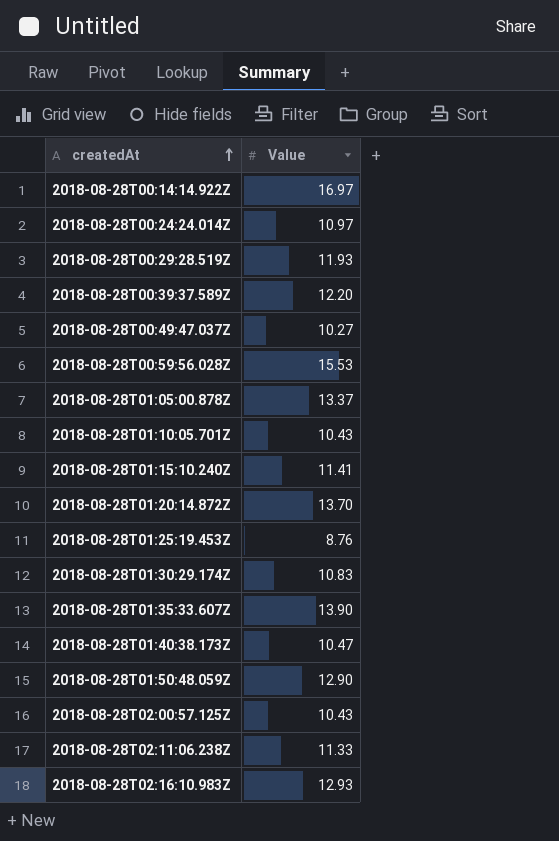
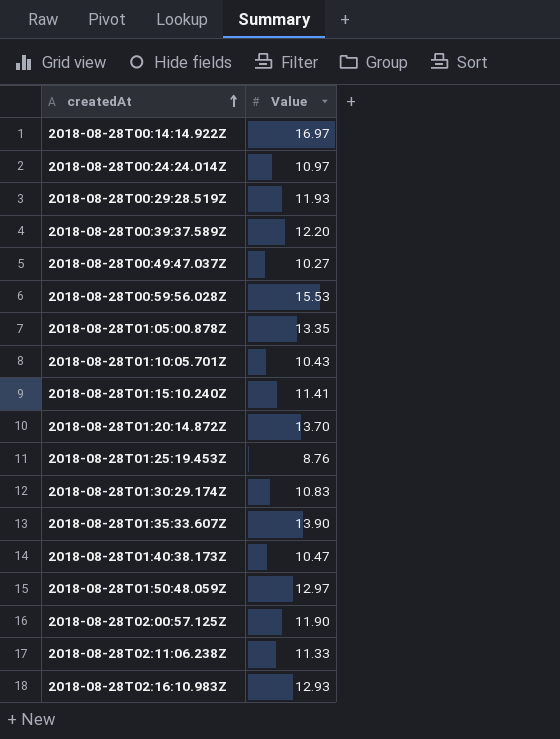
2018-08-28T01:05:00.878Z | Value: 13.37 -> 13.35
2018-08-28T01:50:48.059Z | Value: 12.90 -> 12.97
2018-08-28T02:00:57.125Z | Value: 10.43 -> 11.90

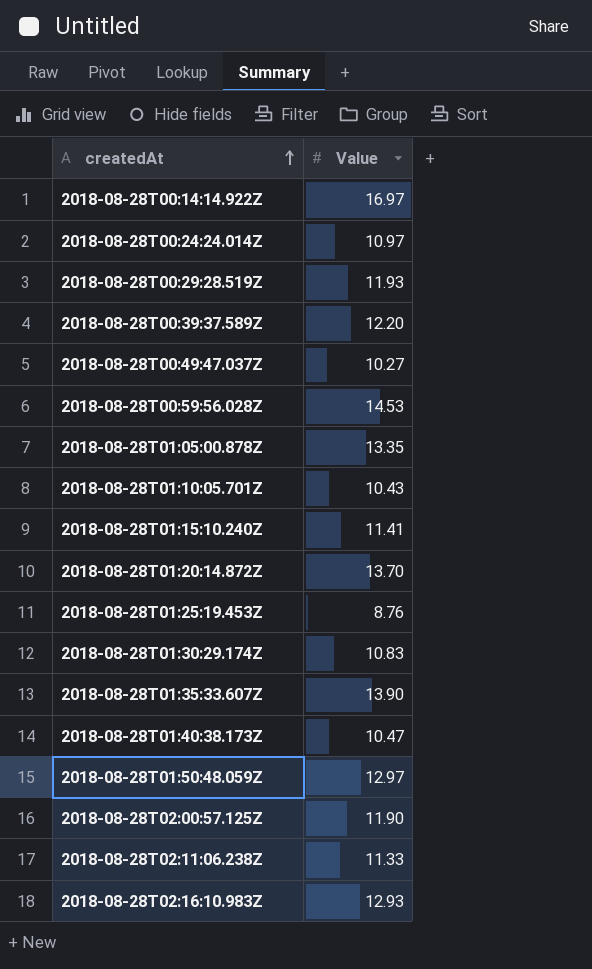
2018-08-28T00:59:56.028Z | Value: 15.53 -> 14.53

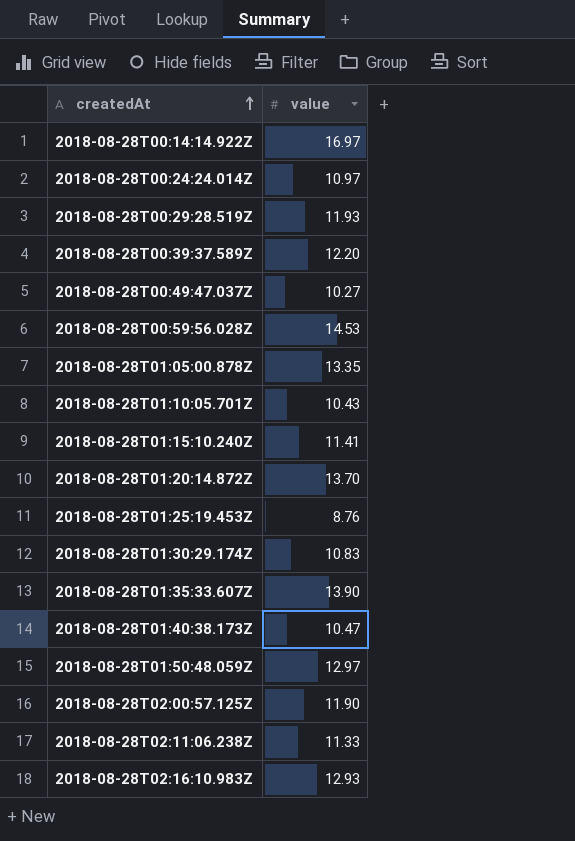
column name: Value -> value

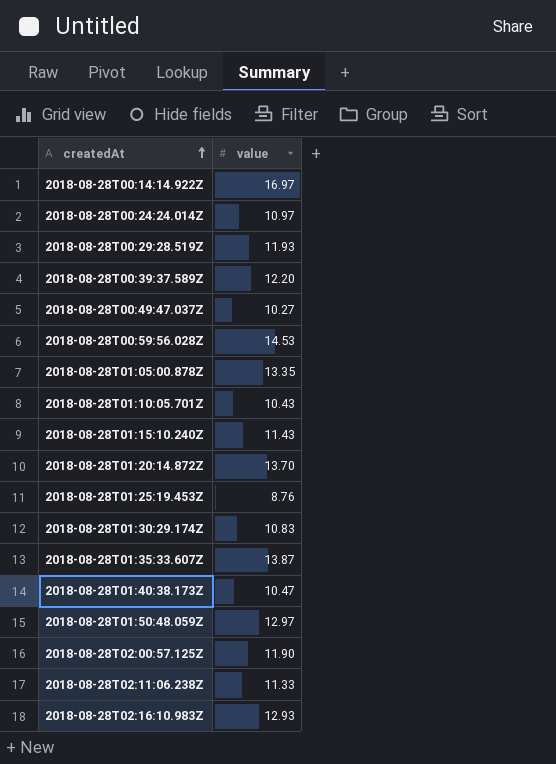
2018-08-28T01:15:10.240Z | value: 11.41 -> 11.43
2018-08-28T01:35:33.607Z | value: 13.90 -> 13.87

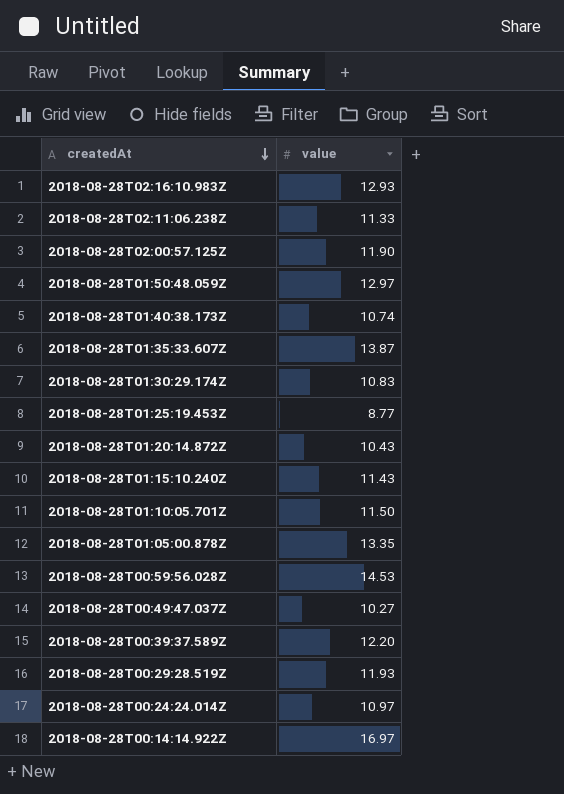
row order: createdAt ascending -> createdAt descending
2018-08-28T01:40:38.173Z | value: 10.47 -> 10.74
2018-08-28T01:25:19.453Z | value: 8.76 -> 8.77
2018-08-28T01:20:14.872Z | value: 13.70 -> 10.43
2018-08-28T01:10:05.701Z | value: 10.43 -> 11.50

